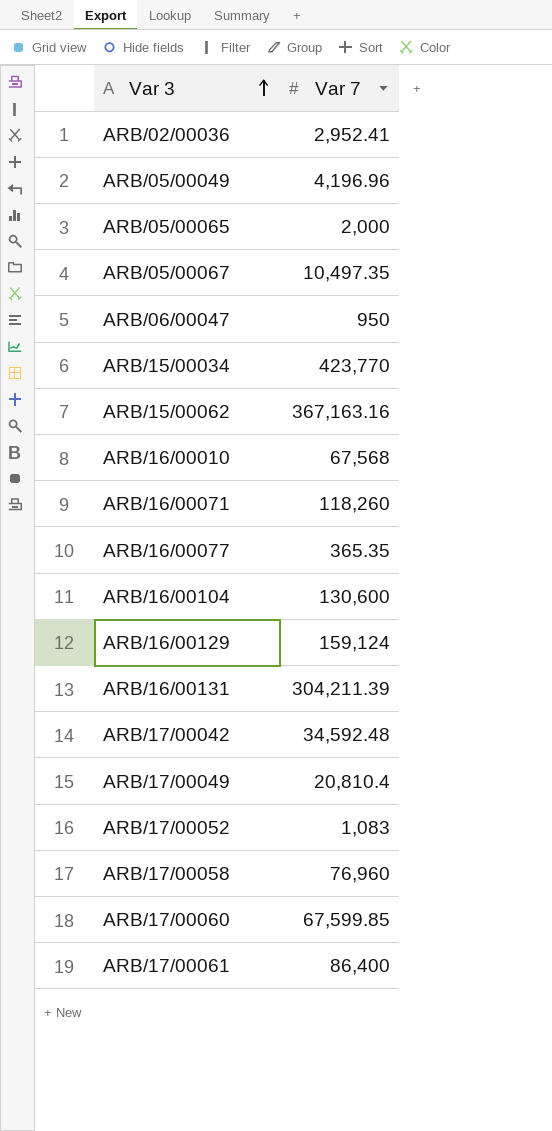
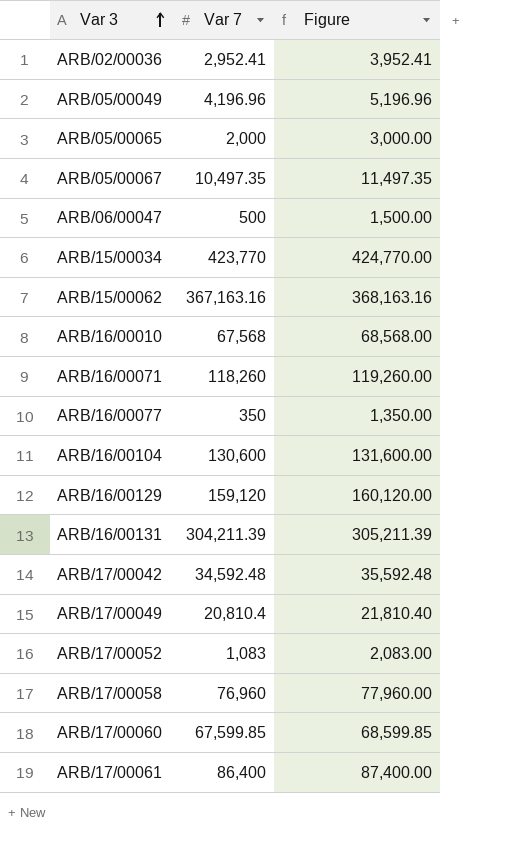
column Figure | formula: none -> [Var 7] + 1000
ARB/06/00047 | Var 7: 950 -> 500
ARB/16/00077 | Var 7: 365.35 -> 350
ARB/16/00129 | Var 7: 159,124 -> 159,120

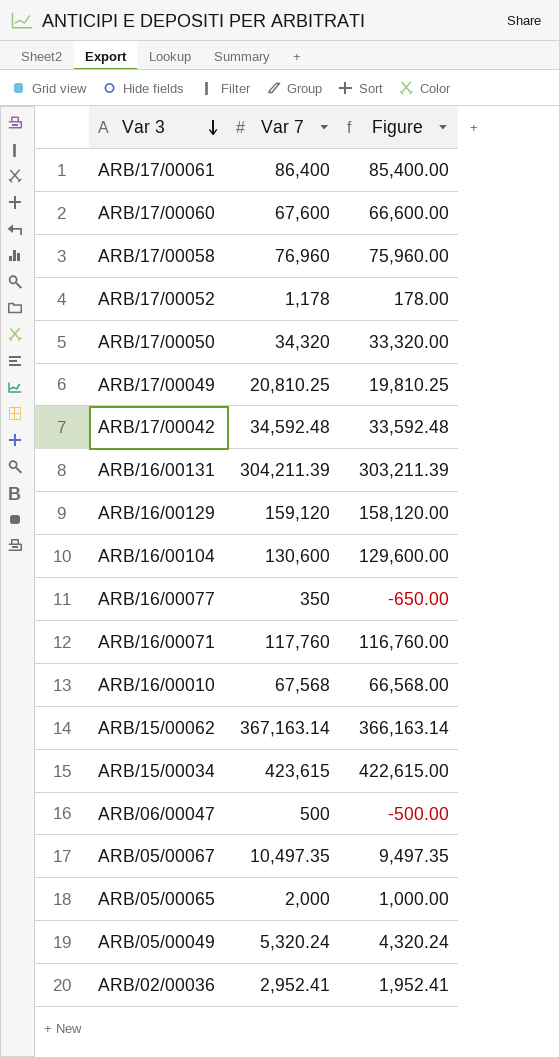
row order: Var 3 ascending -> Var 3 descending
column Figure | formula: [Var 7] + 1000 -> [Var 7] - 1000
ARB/17/00060 | Var 7: 67,599.85 -> 67,600
ARB/17/00052 | Var 7: 1,083 -> 1,178
row ARB/17/00050: none -> 34,320 | 33,320.00
ARB/17/00049 | Var 7: 20,810.4 -> 20,810.25
ARB/16/00071 | Var 7: 118,260 -> 117,760
ARB/15/00062 | Var 7: 367,163.16 -> 367,163.14
ARB/15/00034 | Var 7: 423,770 -> 423,615
ARB/05/00049 | Var 7: 4,196.96 -> 5,320.24

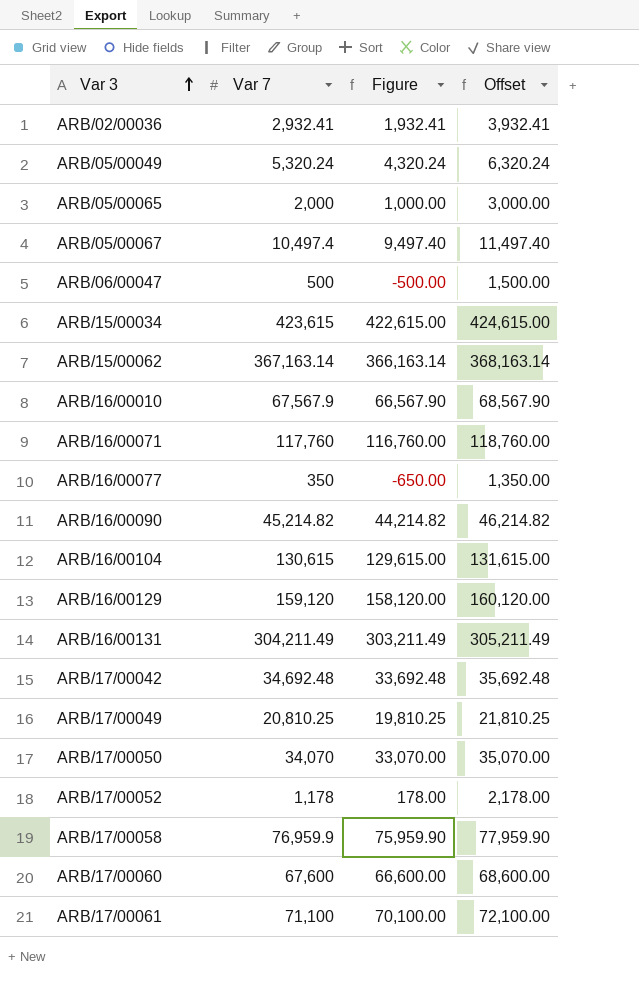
row order: Var 3 descending -> Var 3 ascending
column Offset | formula: none -> [Var 7] + 1000
ARB/02/00036 | Var 7: 2,952.41 -> 2,932.41
ARB/02/00036 | Figure: 1,952.41 -> 1,932.41
ARB/05/00067 | Var 7: 10,497.35 -> 10,497.4
ARB/05/00067 | Figure: 9,497.35 -> 9,497.40
ARB/16/00010 | Var 7: 67,568 -> 67,567.9
ARB/16/00010 | Figure: 66,568.00 -> 66,567.90
row ARB/16/00090: none -> 45,214.82 | 44,214.82 | 46,214.82
ARB/16/00104 | Var 7: 130,600 -> 130,615
ARB/16/00104 | Figure: 129,600.00 -> 129,615.00
ARB/16/00131 | Var 7: 304,211.39 -> 304,211.49
ARB/16/00131 | Figure: 303,211.39 -> 303,211.49
ARB/17/00042 | Var 7: 34,592.48 -> 34,692.48
ARB/17/00042 | Figure: 33,592.48 -> 33,692.48
ARB/17/00050 | Var 7: 34,320 -> 34,070
ARB/17/00050 | Figure: 33,320.00 -> 33,070.00
ARB/17/00058 | Var 7: 76,960 -> 76,959.9
ARB/17/00058 | Figure: 75,960.00 -> 75,959.90
ARB/17/00061 | Var 7: 86,400 -> 71,100
ARB/17/00061 | Figure: 85,400.00 -> 70,100.00

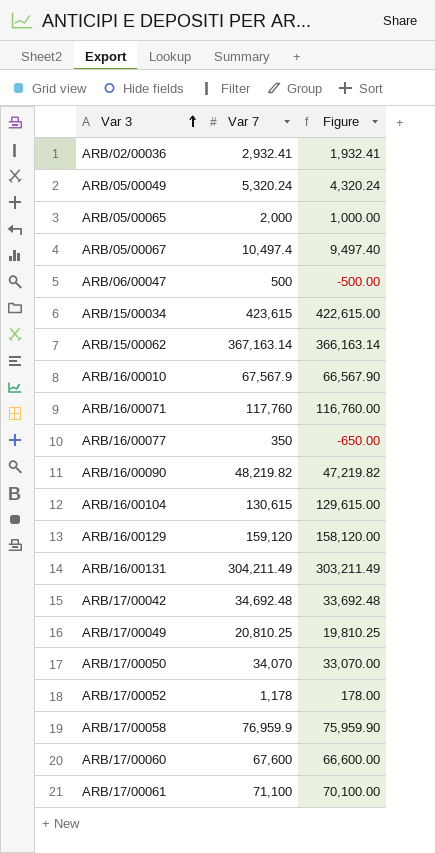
column Offset | formula: [Var 7] + 1000 -> none
ARB/16/00090 | Var 7: 45,214.82 -> 48,219.82
ARB/16/00090 | Figure: 44,214.82 -> 47,219.82

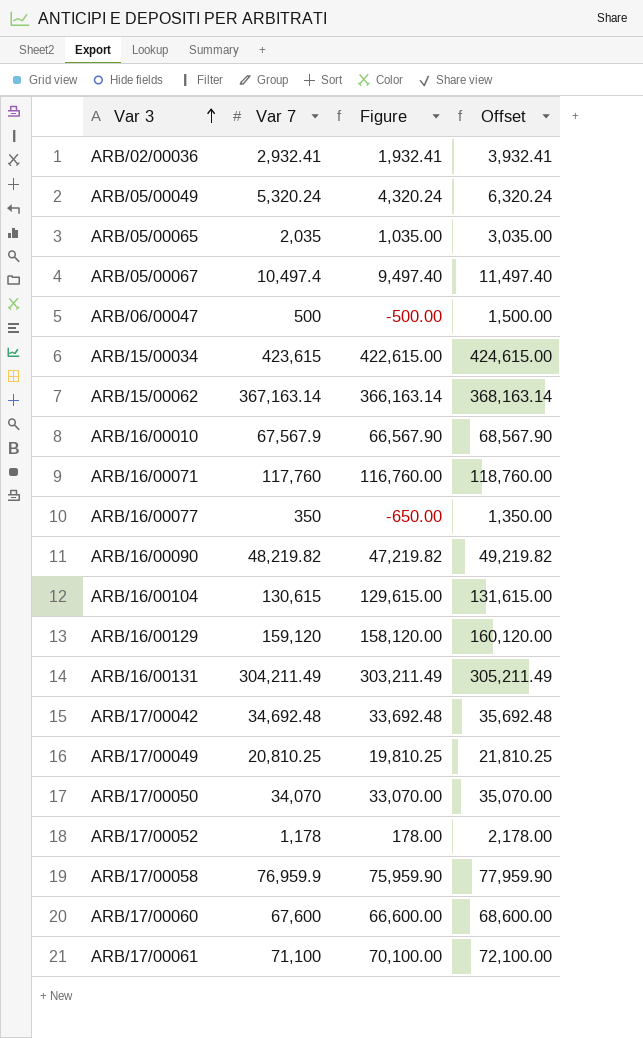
column Offset | formula: none -> [Var 7] + 1000
ARB/05/00065 | Var 7: 2,000 -> 2,035
ARB/05/00065 | Figure: 1,000.00 -> 1,035.00

